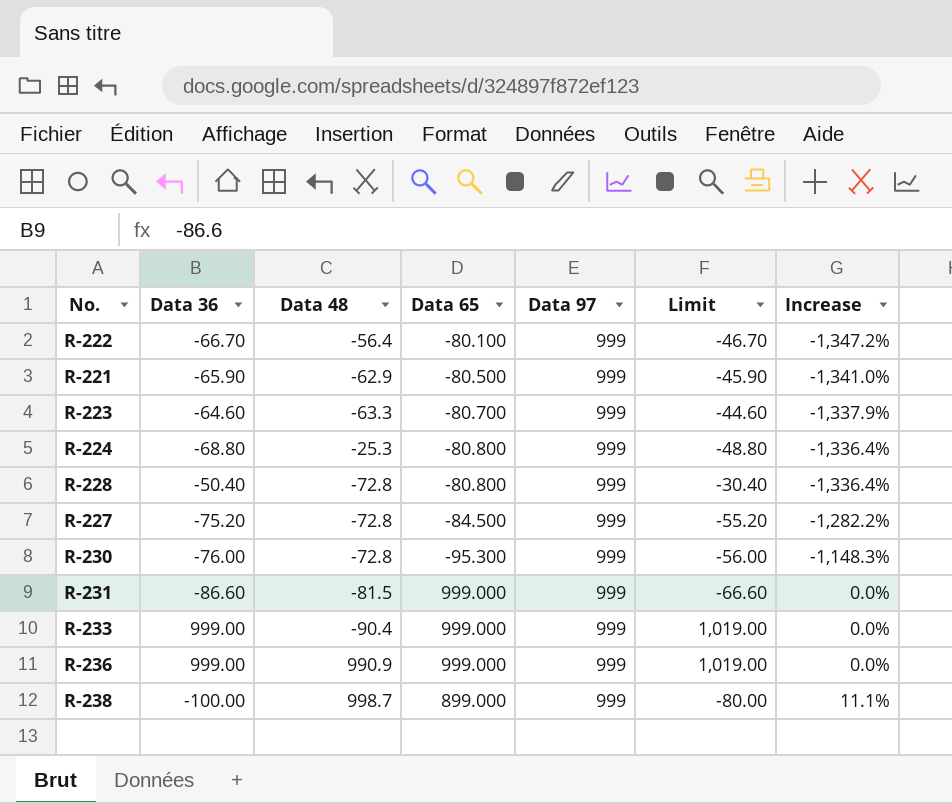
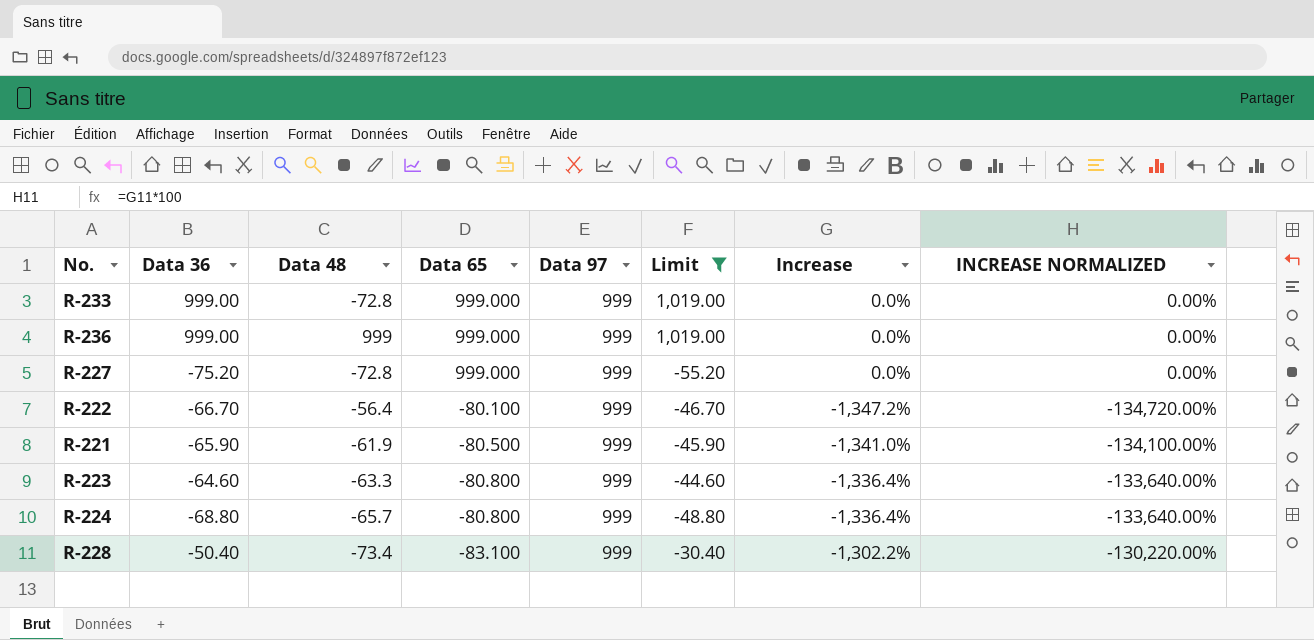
filter: none -> Limit >= -55.20
row order: Increase ascending -> Data 65 descending
column INCREASE NORMALIZED | formula: none -> [Increase] * 100
R-233 | Data 48: -90.4 -> -72.8
R-236 | Data 48: 990.9 -> 999
R-227 | Data 65: -84.500 -> 999.000
R-227 | Increase: -1,282.2% -> 0.0%
R-221 | Data 48: -62.9 -> -61.9
R-223 | Data 65: -80.700 -> -80.800
R-223 | Increase: -1,337.9% -> -1,336.4%
R-224 | Data 48: -25.3 -> -65.7
R-228 | Data 48: -72.8 -> -73.4
R-228 | Data 65: -80.800 -> -83.100
R-228 | Increase: -1,336.4% -> -1,302.2%

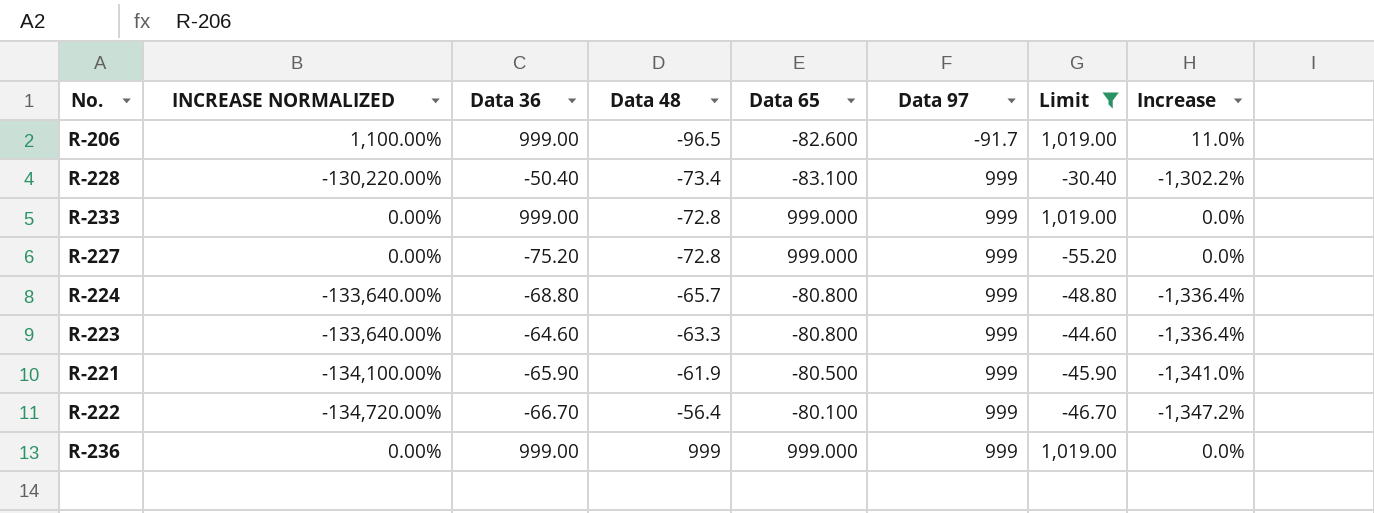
row order: Data 65 descending -> Data 48 ascending
column INCREASE NORMALIZED | position: 8 -> 2
row R-206: none -> 1,100.00% | 999.00 | -96.5 | -82.600 | -91.7 | 1,019.00 | 11.0%

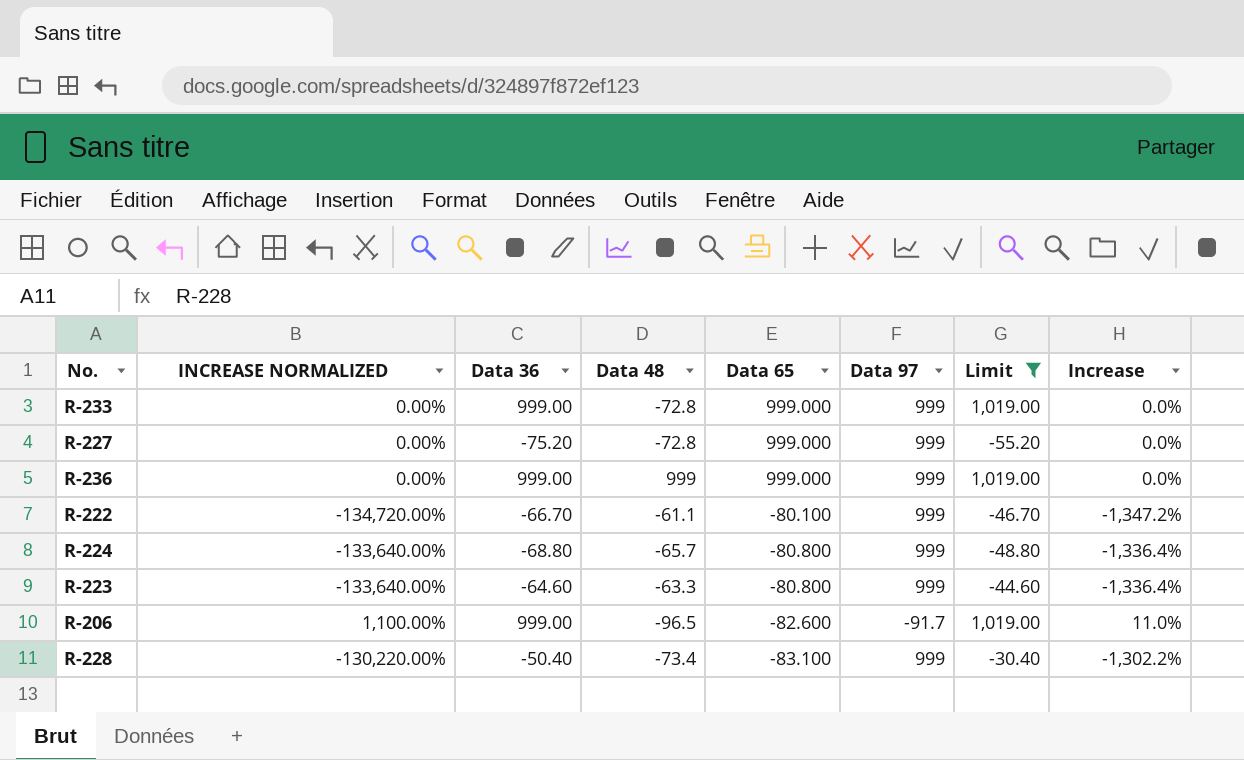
row order: Data 48 ascending -> Data 65 descending
row R-221: -134,100.00% | -65.90 | -61.9 | -80.500 | 999 | -45.90 | -1,341.0% -> none
R-222 | Data 48: -56.4 -> -61.1

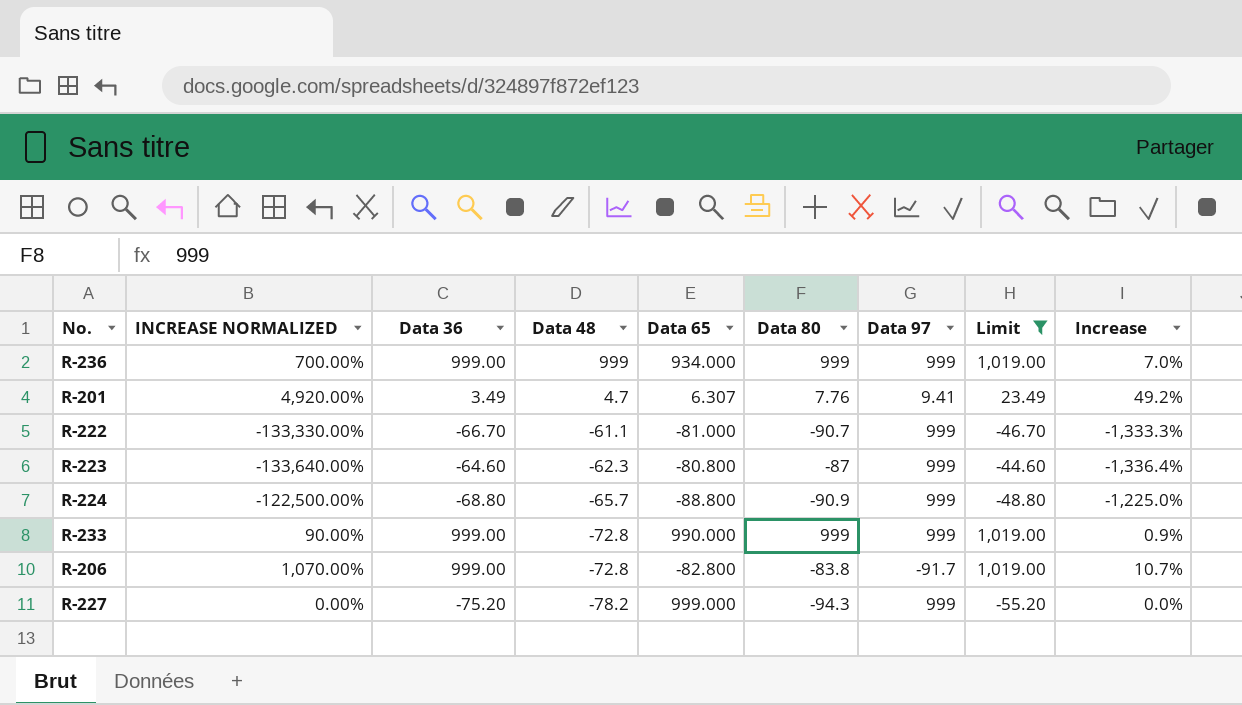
row order: Data 65 descending -> Data 48 descending
column Data 80 | position: none -> 6
row R-228: -130,220.00% | -50.40 | -73.4 | -83.100 | 999 | -30.40 | -1,302.2% -> none
R-236 | INCREASE NORMALIZED: 0.00% -> 700.00%
R-236 | Data 65: 999.000 -> 934.000
R-236 | Increase: 0.0% -> 7.0%
row R-201: none -> 4,920.00% | 3.49 | 4.7 | 6.307 | 7.76 | 9.41 | 23.49 | 49.2%
R-222 | INCREASE NORMALIZED: -134,720.00% -> -133,330.00%
R-222 | Data 65: -80.100 -> -81.000
R-222 | Increase: -1,347.2% -> -1,333.3%
R-223 | Data 48: -63.3 -> -62.3
R-224 | INCREASE NORMALIZED: -133,640.00% -> -122,500.00%
R-224 | Data 65: -80.800 -> -88.800
R-224 | Increase: -1,336.4% -> -1,225.0%
R-233 | INCREASE NORMALIZED: 0.00% -> 90.00%
R-233 | Data 65: 999.000 -> 990.000
R-233 | Increase: 0.0% -> 0.9%
R-206 | INCREASE NORMALIZED: 1,100.00% -> 1,070.00%
R-206 | Data 48: -96.5 -> -72.8
R-206 | Data 65: -82.600 -> -82.800
R-206 | Increase: 11.0% -> 10.7%
R-227 | Data 48: -72.8 -> -78.2

